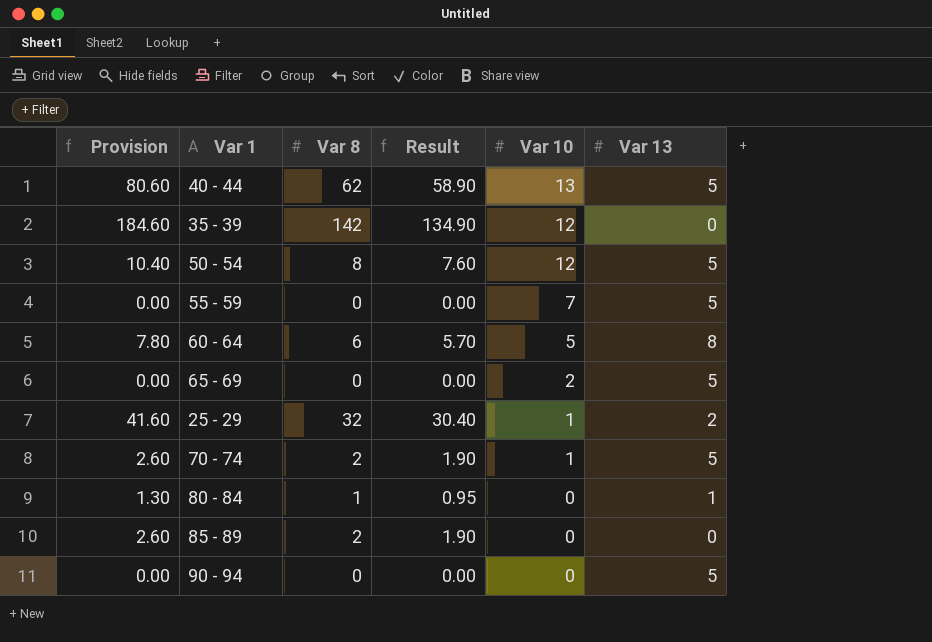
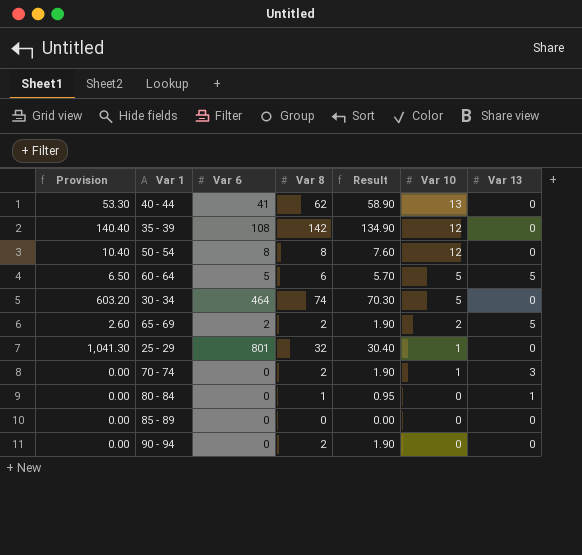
column Provision | formula: [Var 8] * 1.3 -> [Var 6] * 1.3
column Var 6 | position: none -> 3
row 55 - 59: 0.00 | 0 | 0.00 | 7 | 5 -> none
40 - 44 | Var 13: 5 -> 0
50 - 54 | Var 13: 5 -> 0
60 - 64 | Var 13: 8 -> 5
row 30 - 34: none -> 603.20 | 464 | 74 | 70.30 | 5 | 0
65 - 69 | Var 8: 0 -> 2
65 - 69 | Result: 0.00 -> 1.90
25 - 29 | Var 13: 2 -> 0
70 - 74 | Var 13: 5 -> 3
85 - 89 | Var 8: 2 -> 0
85 - 89 | Result: 1.90 -> 0.00
90 - 94 | Var 8: 0 -> 2
90 - 94 | Result: 0.00 -> 1.90
90 - 94 | Var 13: 5 -> 0

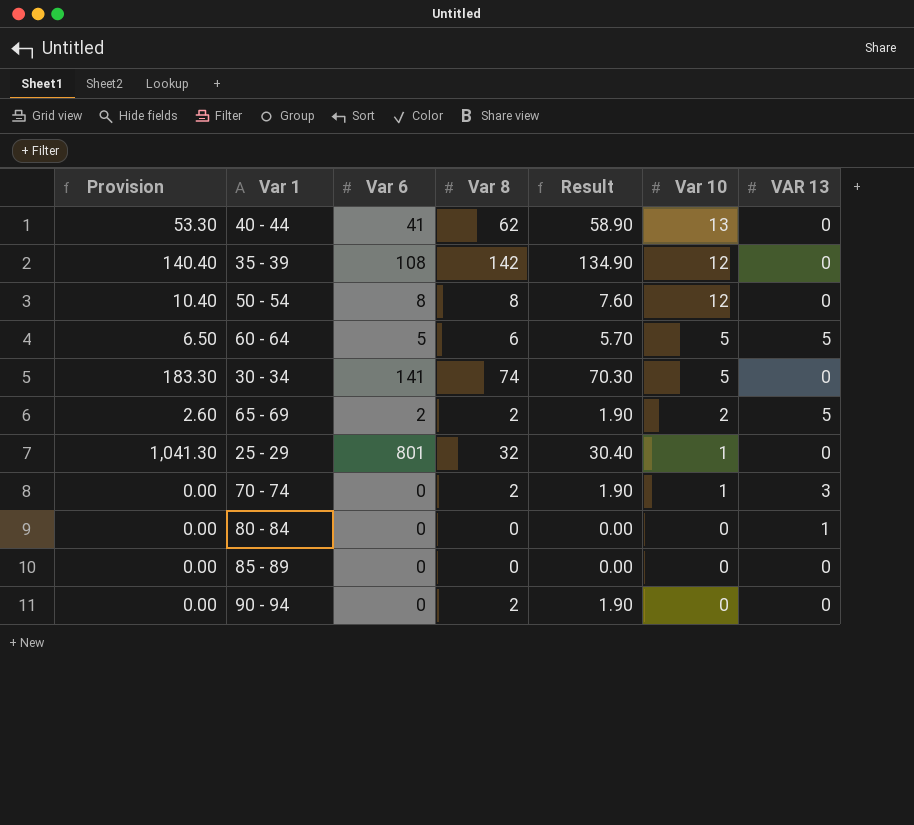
column name: Var 13 -> VAR 13
30 - 34 | Provision: 603.20 -> 183.30
30 - 34 | Var 6: 464 -> 141
80 - 84 | Var 8: 1 -> 0
80 - 84 | Result: 0.95 -> 0.00

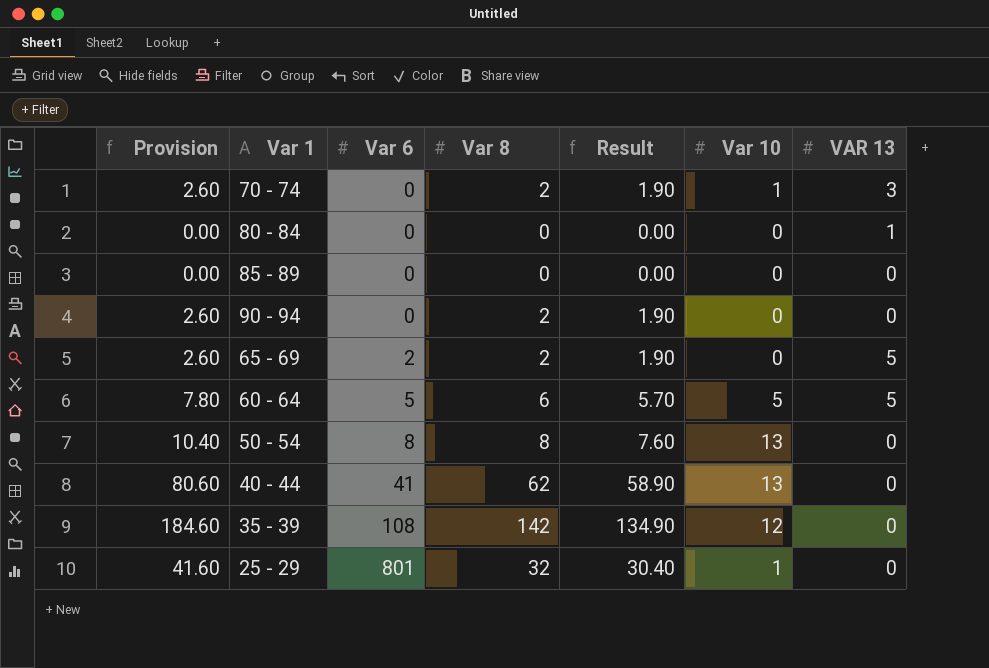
row order: Var 10 descending -> Var 6 ascending
column Provision | formula: [Var 6] * 1.3 -> [Var 8] * 1.3
row 30 - 34: 183.30 | 141 | 74 | 70.30 | 5 | 0 -> none
65 - 69 | Var 10: 2 -> 0
50 - 54 | Var 10: 12 -> 13

